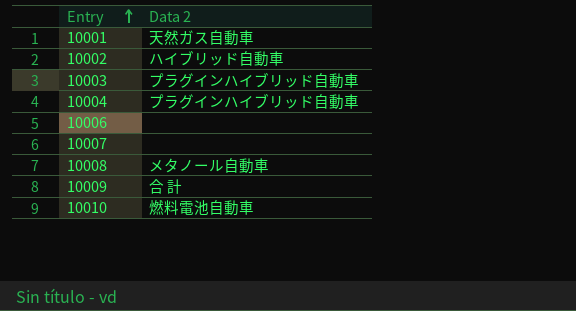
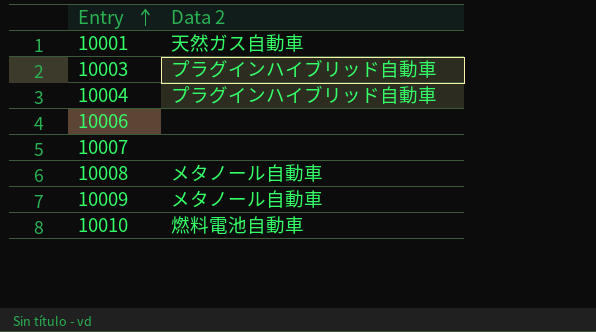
row 10002: ハイブリッド自動車 -> none
10009 | Data 2: 合 計 -> メタノール自動車

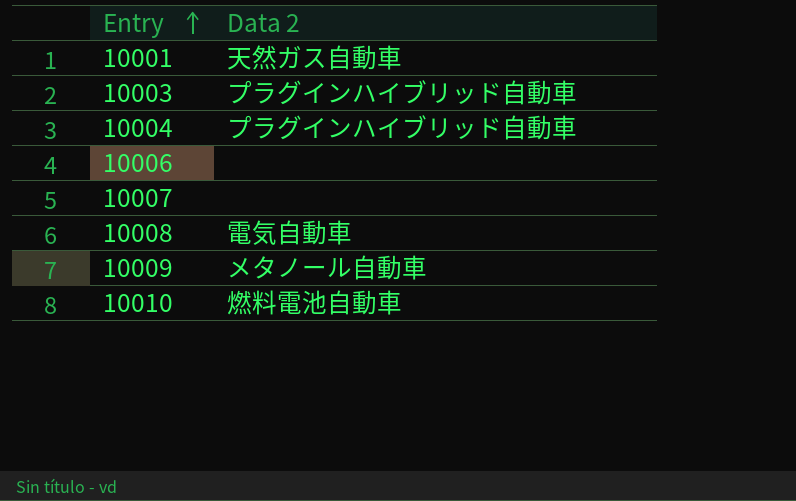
10008 | Data 2: メタノール自動車 -> 電気自動車

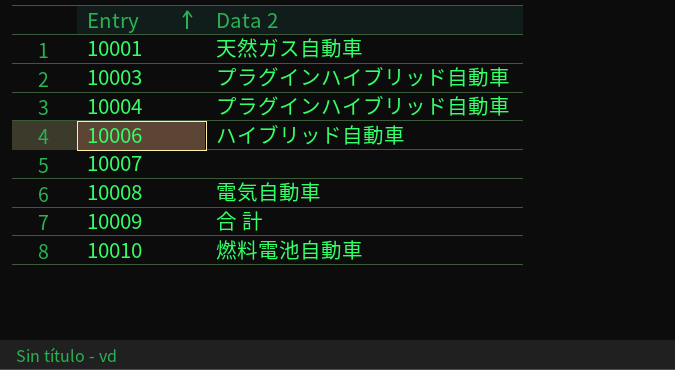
10006 | Data 2: none -> ハイブリッド自動車
10009 | Data 2: メタノール自動車 -> 合 計

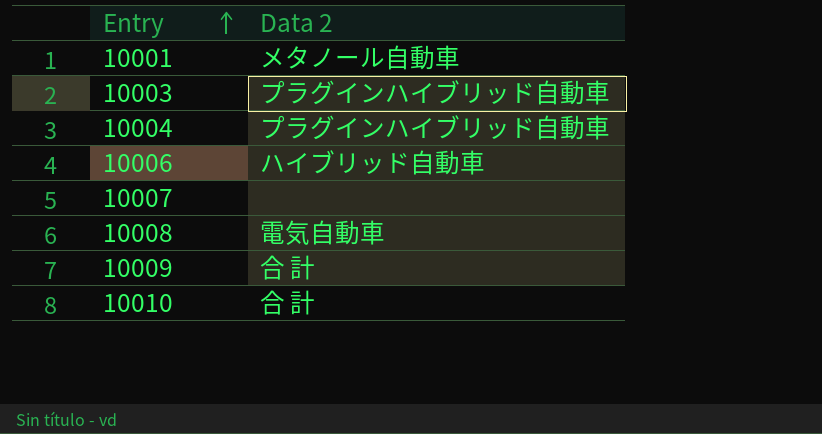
10001 | Data 2: 天然ガス自動車 -> メタノール自動車
10010 | Data 2: 燃料電池自動車 -> 合 計

